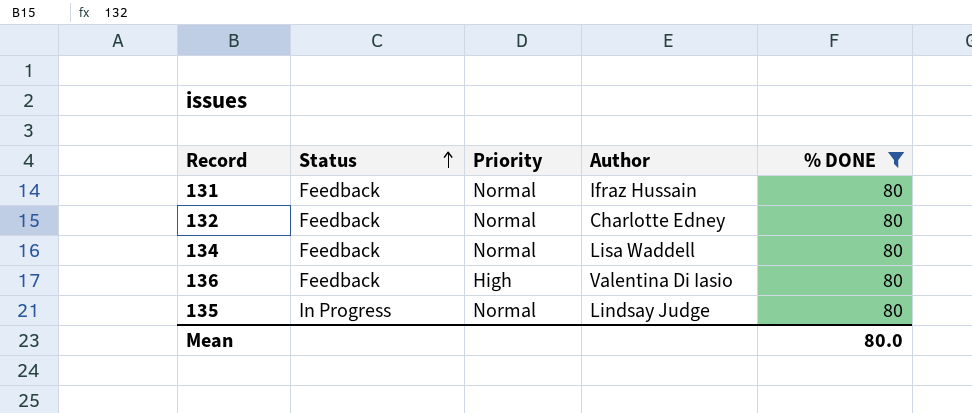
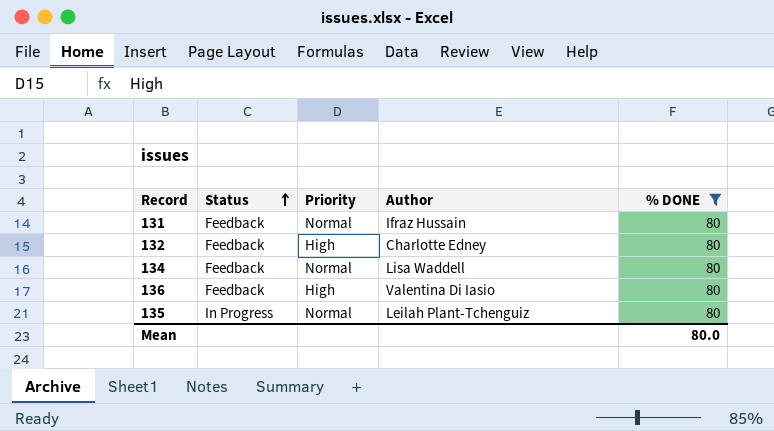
132 | Priority: Normal -> High
135 | Author: Lindsay Judge -> Leilah Plant-Tchenguiz

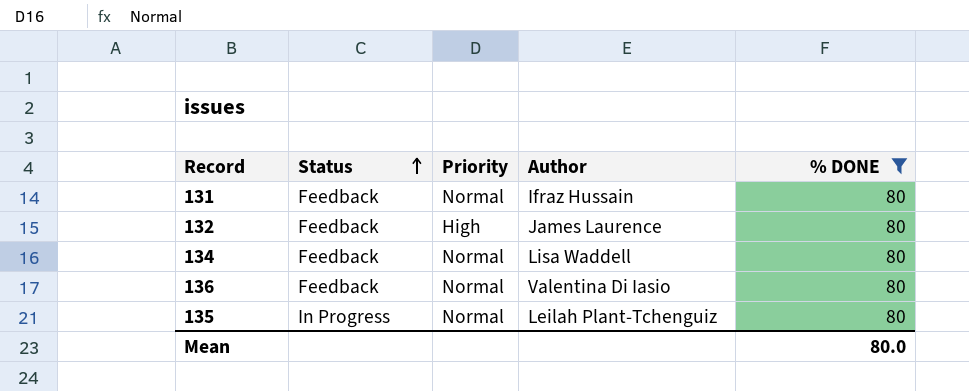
132 | Author: Charlotte Edney -> James Laurence
136 | Priority: High -> Normal

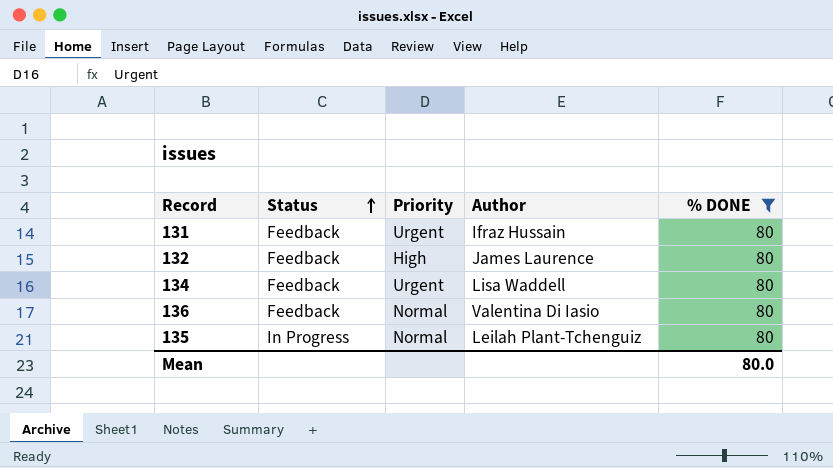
131 | Priority: Normal -> Urgent
134 | Priority: Normal -> Urgent

